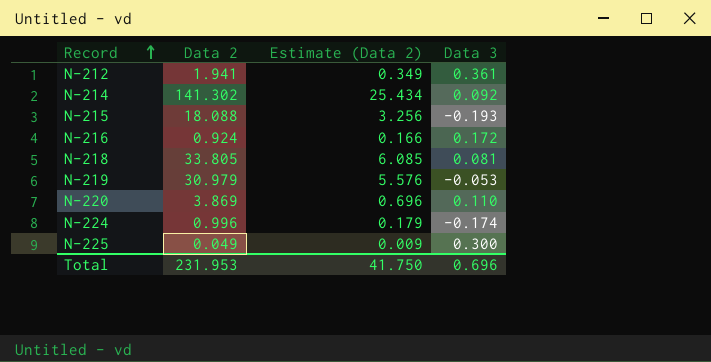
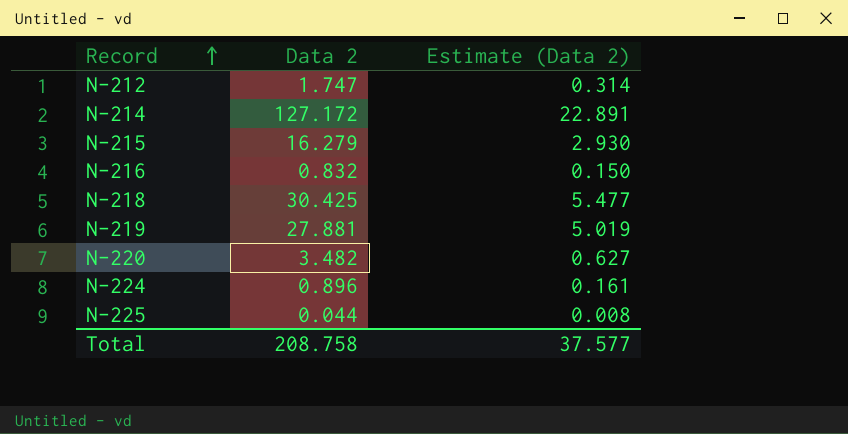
column Data 3 | position: 4 -> none
N-212 | Data 2: 1.941 -> 1.747
N-212 | Estimate (Data 2): 0.349 -> 0.314
N-214 | Data 2: 141.302 -> 127.172
N-214 | Estimate (Data 2): 25.434 -> 22.891
N-215 | Data 2: 18.088 -> 16.279
N-215 | Estimate (Data 2): 3.256 -> 2.930
N-216 | Data 2: 0.924 -> 0.832
N-216 | Estimate (Data 2): 0.166 -> 0.150
N-218 | Data 2: 33.805 -> 30.425
N-218 | Estimate (Data 2): 6.085 -> 5.477
N-219 | Data 2: 30.979 -> 27.881
N-219 | Estimate (Data 2): 5.576 -> 5.019
N-220 | Data 2: 3.869 -> 3.482
N-220 | Estimate (Data 2): 0.696 -> 0.627
N-224 | Data 2: 0.996 -> 0.896
N-224 | Estimate (Data 2): 0.179 -> 0.161
N-225 | Data 2: 0.049 -> 0.044
N-225 | Estimate (Data 2): 0.009 -> 0.008
Total | Data 2: 231.953 -> 208.758
Total | Estimate (Data 2): 41.750 -> 37.577

